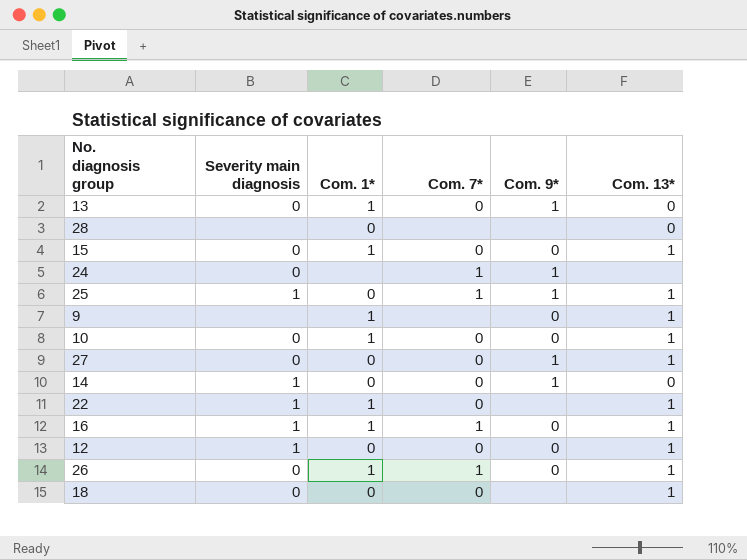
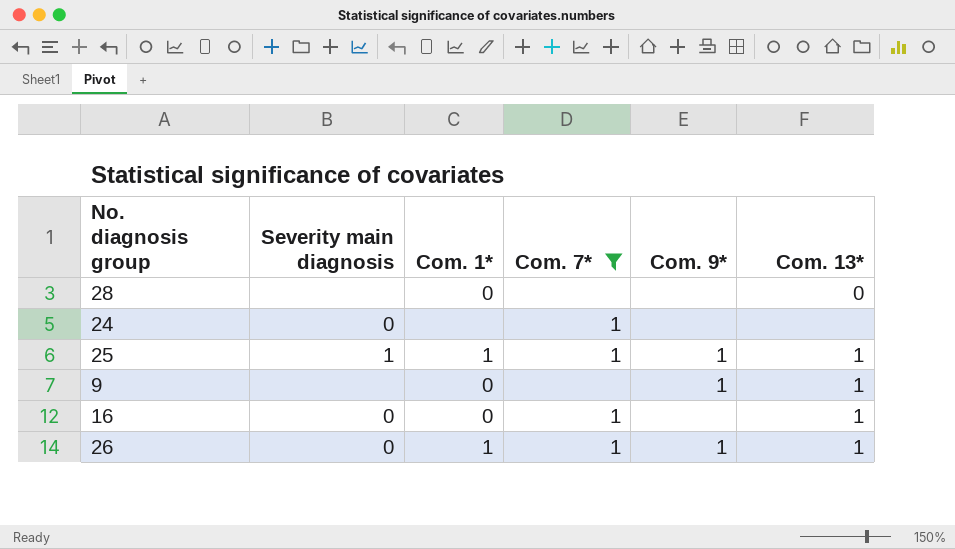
filter: none -> Com. 7* != 0
24 | Com. 9*: 1 -> none
25 | Com. 1*: 0 -> 1
9 | Com. 1*: 1 -> 0
9 | Com. 9*: 0 -> 1
16 | Severity main diagnosis: 1 -> 0
16 | Com. 1*: 1 -> 0
16 | Com. 9*: 0 -> none
26 | Com. 9*: 0 -> 1

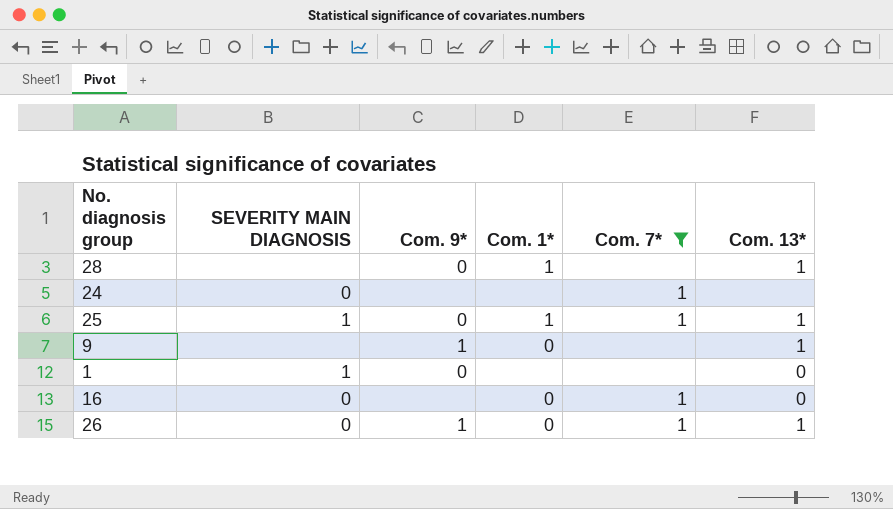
column name: Severity main diagnosis -> SEVERITY MAIN DIAGNOSIS
column Com. 9* | position: 5 -> 3
28 | Com. 9*: none -> 0
28 | Com. 1*: 0 -> 1
28 | Com. 13*: 0 -> 1
25 | Com. 9*: 1 -> 0
row 1: none -> 1 | 0 | none | none | 0
16 | Com. 13*: 1 -> 0
26 | Com. 1*: 1 -> 0

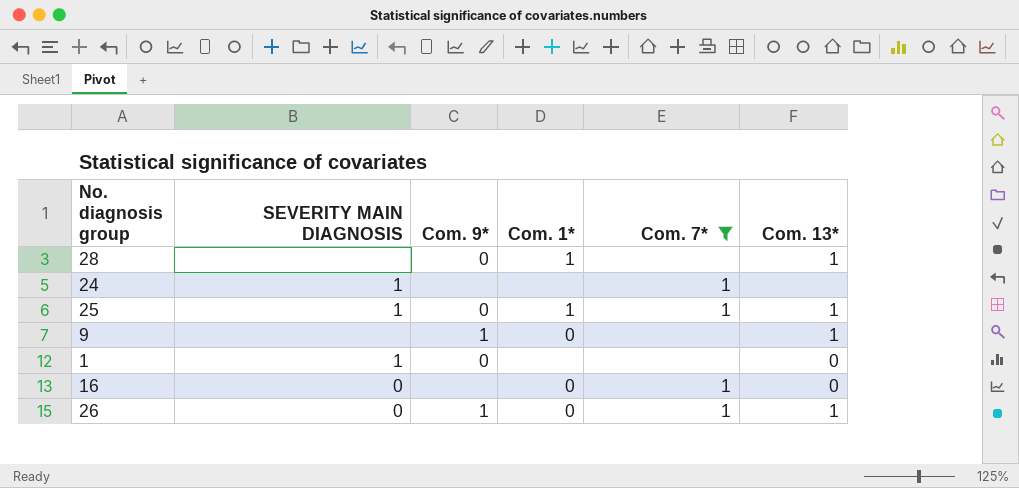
24 | SEVERITY MAIN DIAGNOSIS: 0 -> 1

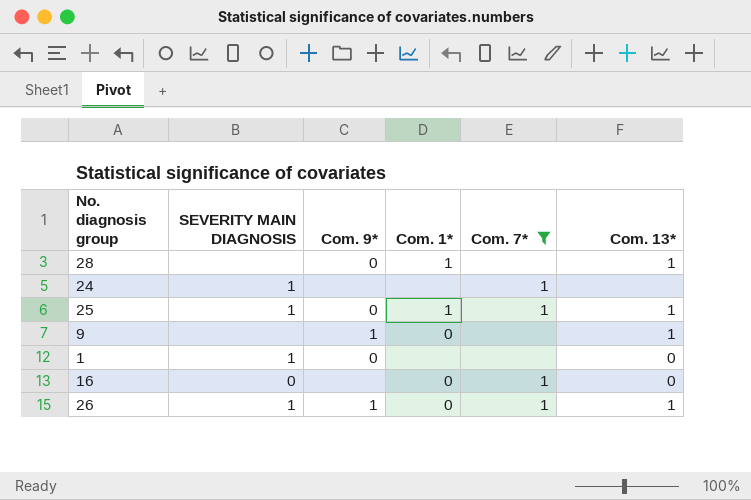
26 | SEVERITY MAIN DIAGNOSIS: 0 -> 1

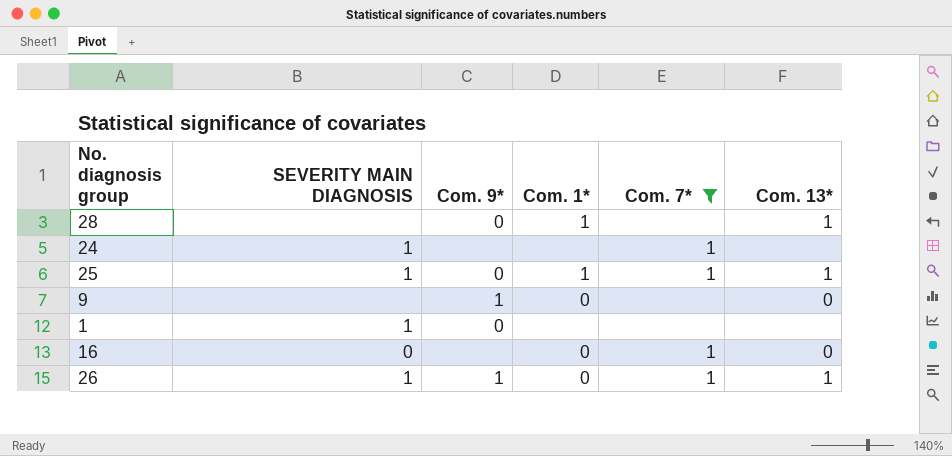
9 | Com. 13*: 1 -> 0
1 | Com. 13*: 0 -> none

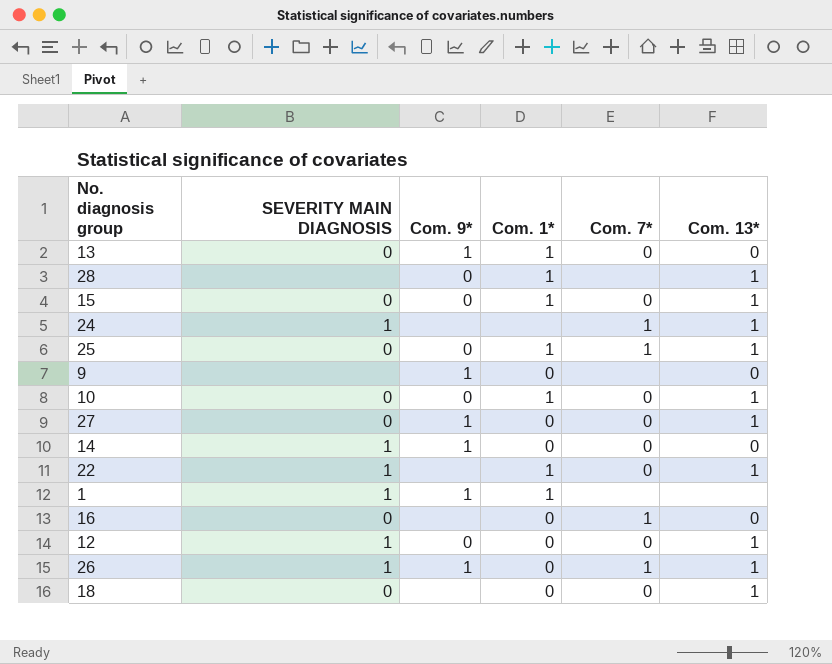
filter: Com. 7* != 0 -> none
24 | Com. 13*: none -> 1
25 | SEVERITY MAIN DIAGNOSIS: 1 -> 0
1 | Com. 9*: 0 -> 1
1 | Com. 1*: none -> 1

